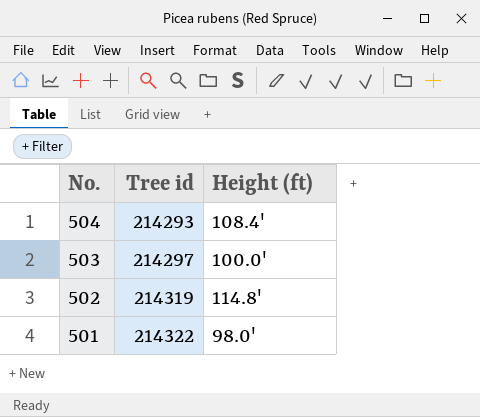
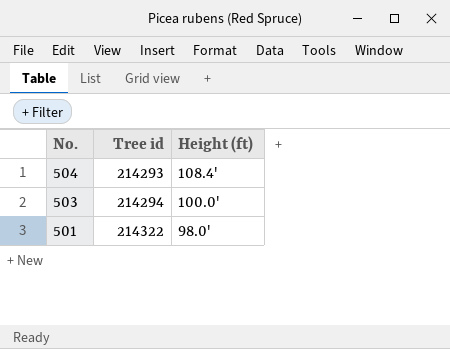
row 502: 214319 | 114.8' -> none
503 | Tree id: 214297 -> 214294

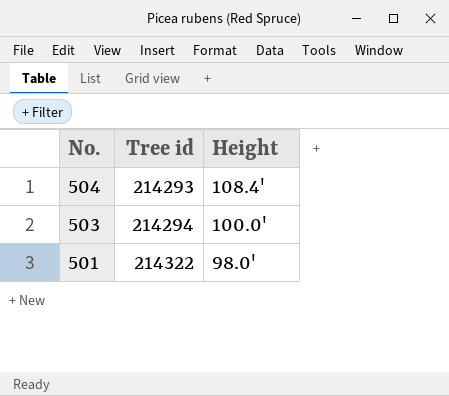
column name: Height (ft) -> Height

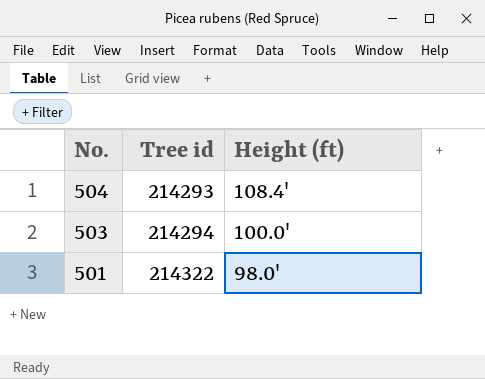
column name: Height -> Height (ft)

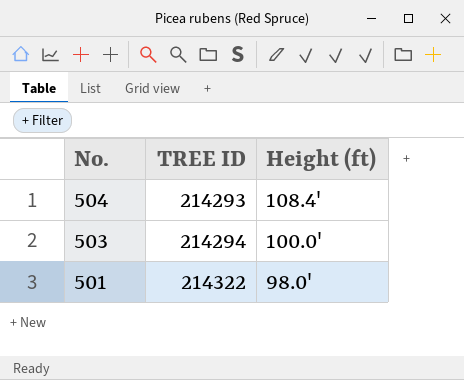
column name: Tree id -> TREE ID

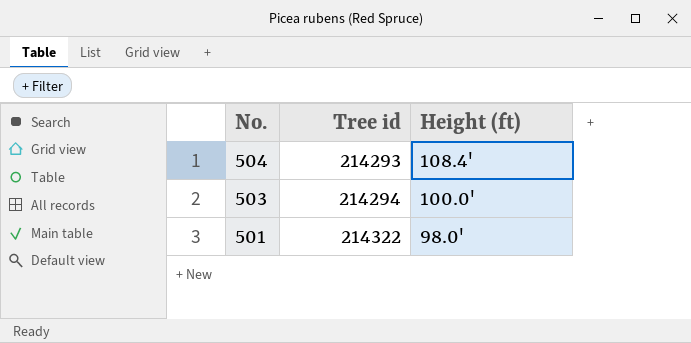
column name: TREE ID -> Tree id

